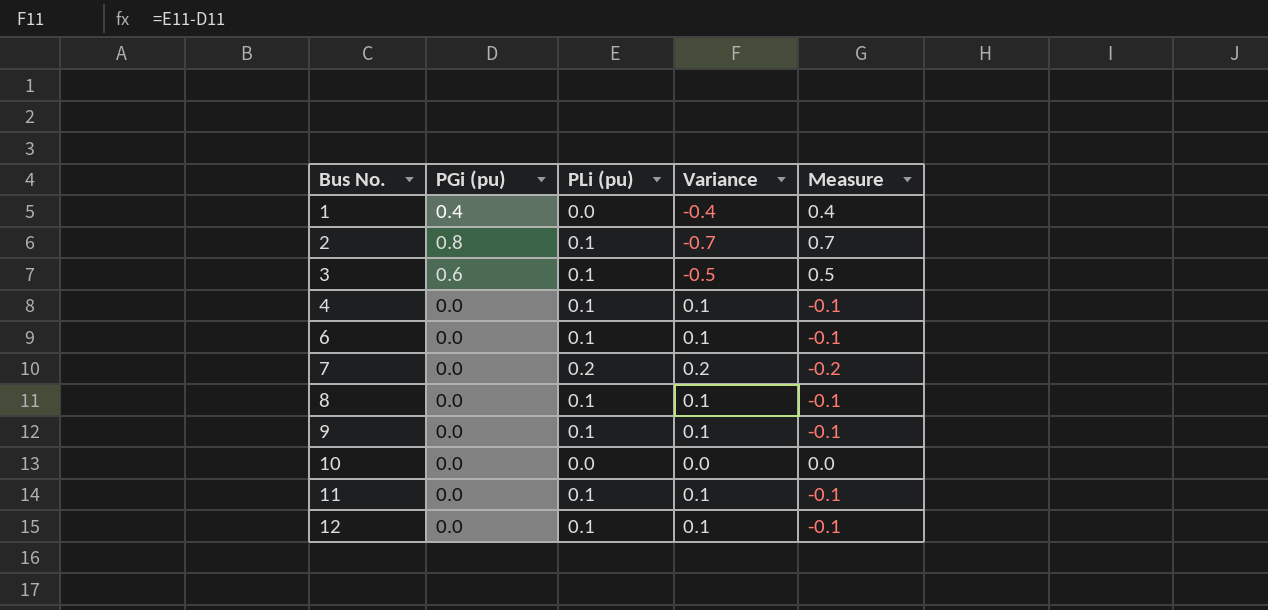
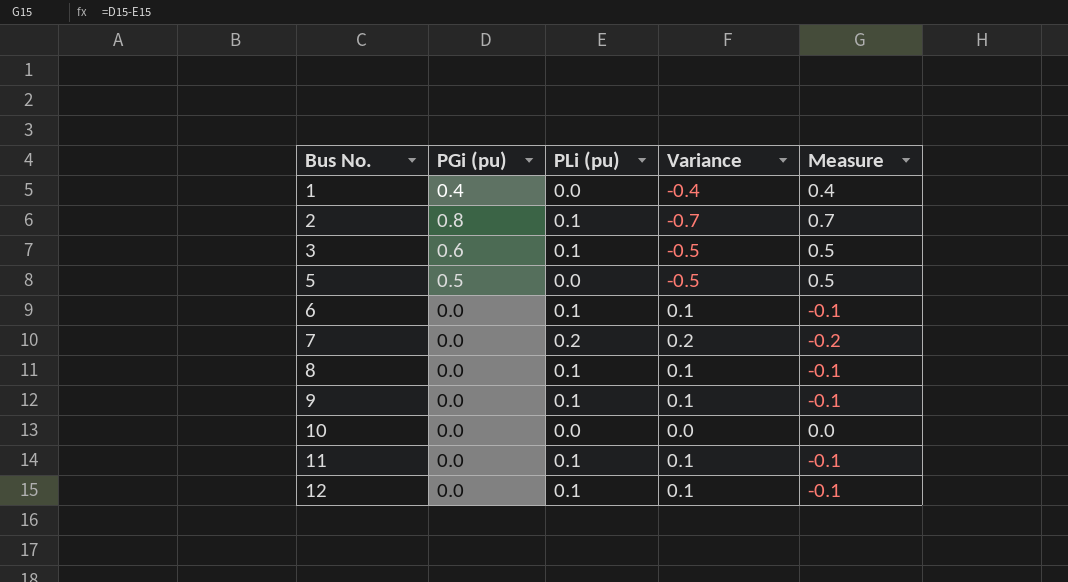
row 4: 0.0 | 0.1 | 0.1 | -0.1 -> none
row 5: none -> 0.5 | 0.0 | -0.5 | 0.5

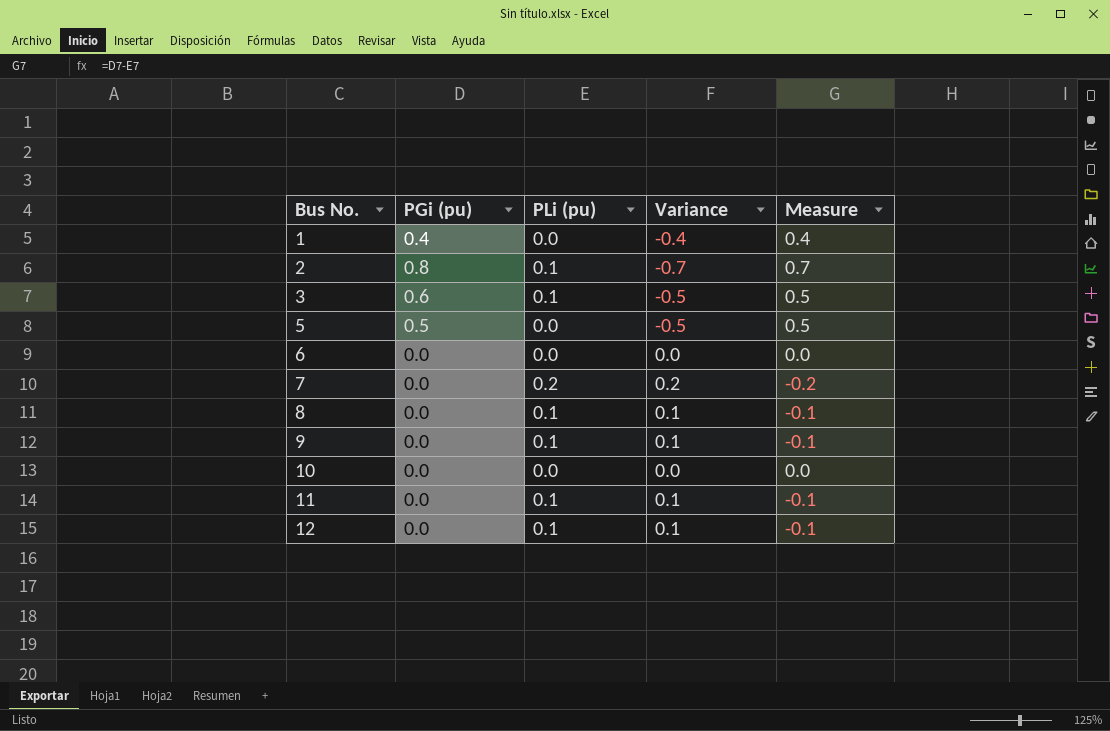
6 | PLi (pu): 0.1 -> 0.0
6 | Variance: 0.1 -> 0.0
6 | Measure: -0.1 -> 0.0

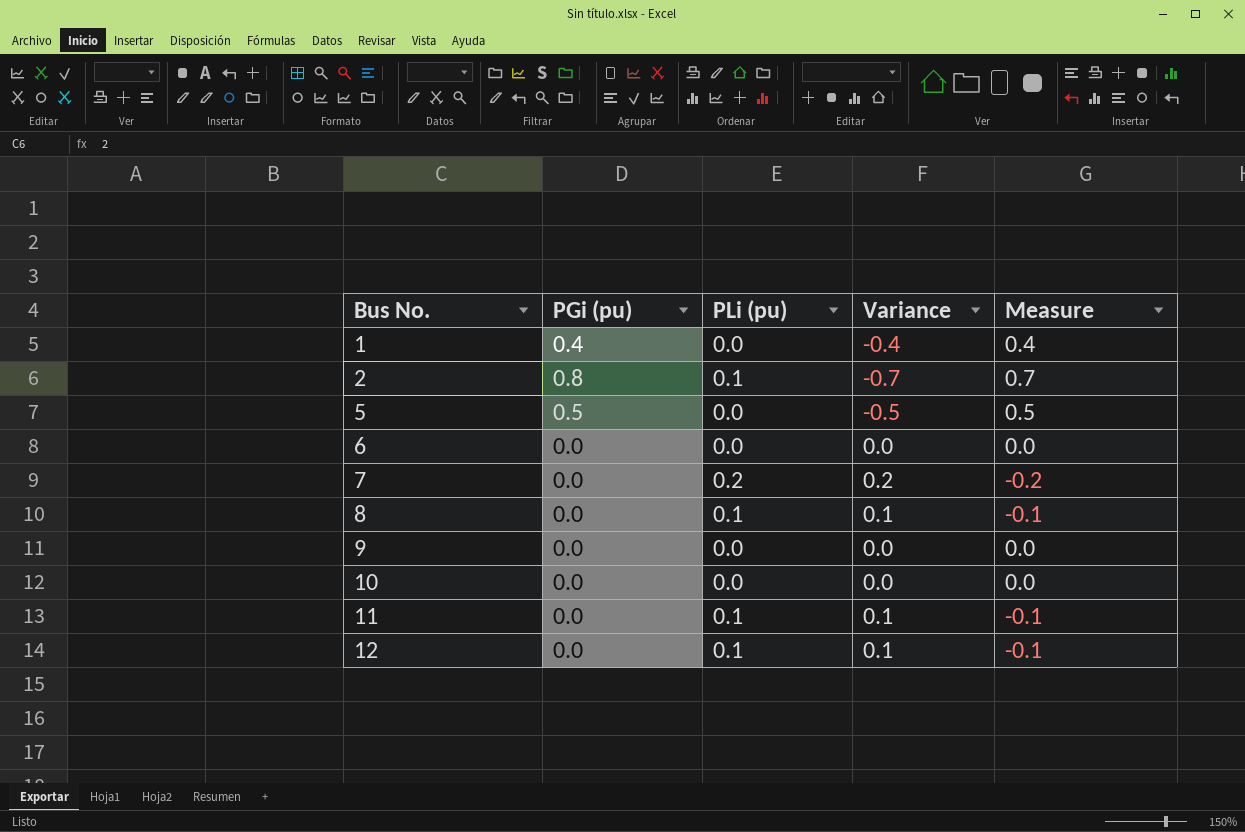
row 3: 0.6 | 0.1 | -0.5 | 0.5 -> none
9 | PLi (pu): 0.1 -> 0.0
9 | Variance: 0.1 -> 0.0
9 | Measure: -0.1 -> 0.0

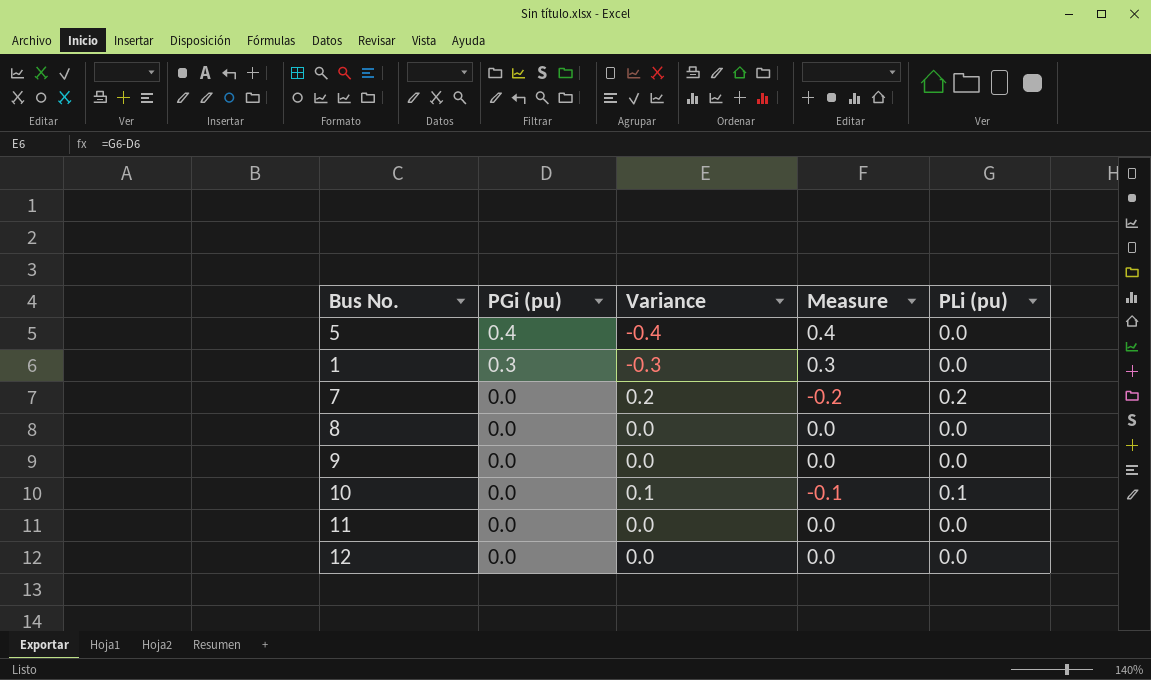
row order: Bus No. ascending -> PGi (pu) descending
column PLi (pu) | position: 3 -> 5
row 2: 0.8 | 0.1 | -0.7 | 0.7 -> none
row 6: 0.0 | 0.0 | 0.0 | 0.0 -> none
5 | PGi (pu): 0.5 -> 0.4
5 | Variance: -0.5 -> -0.4
5 | Measure: 0.5 -> 0.4
1 | PGi (pu): 0.4 -> 0.3
1 | Variance: -0.4 -> -0.3
1 | Measure: 0.4 -> 0.3
8 | Variance: 0.1 -> 0.0
8 | Measure: -0.1 -> 0.0
8 | PLi (pu): 0.1 -> 0.0
10 | Variance: 0.0 -> 0.1
10 | Measure: 0.0 -> -0.1
10 | PLi (pu): 0.0 -> 0.1
11 | Variance: 0.1 -> 0.0
11 | Measure: -0.1 -> 0.0
11 | PLi (pu): 0.1 -> 0.0
12 | Variance: 0.1 -> 0.0
12 | Measure: -0.1 -> 0.0
12 | PLi (pu): 0.1 -> 0.0

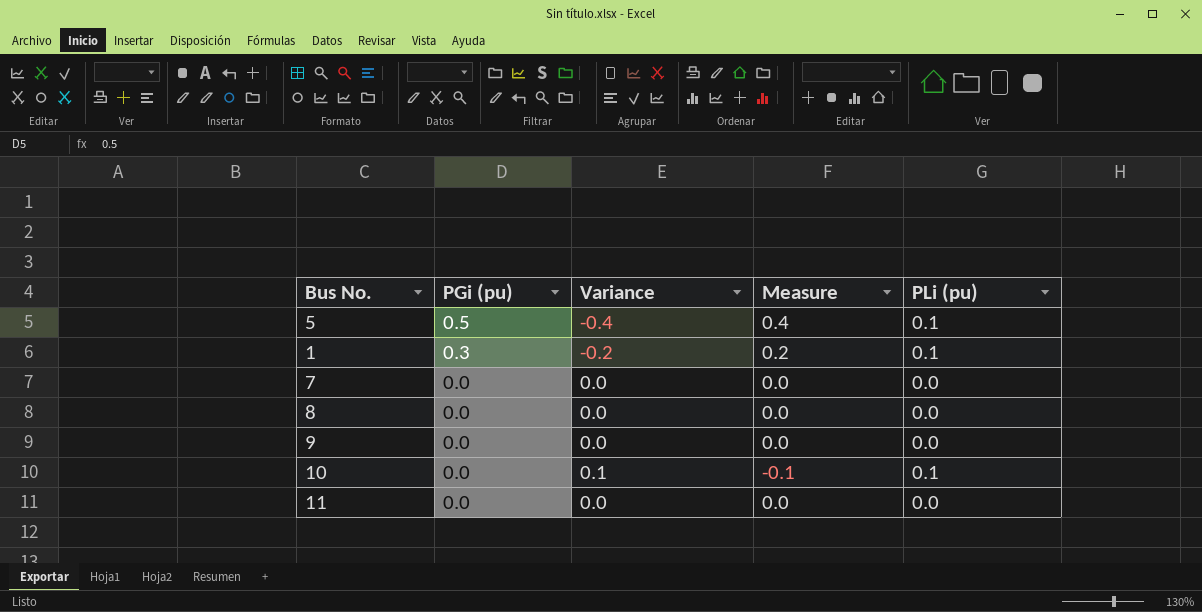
row 12: 0.0 | 0.0 | 0.0 | 0.0 -> none
5 | PGi (pu): 0.4 -> 0.5
5 | PLi (pu): 0.0 -> 0.1
1 | Variance: -0.3 -> -0.2
1 | Measure: 0.3 -> 0.2
1 | PLi (pu): 0.0 -> 0.1
7 | Variance: 0.2 -> 0.0
7 | Measure: -0.2 -> 0.0
7 | PLi (pu): 0.2 -> 0.0

